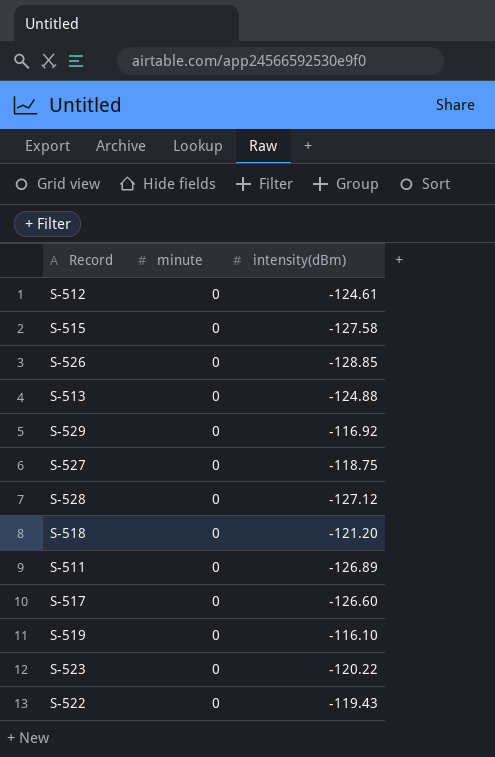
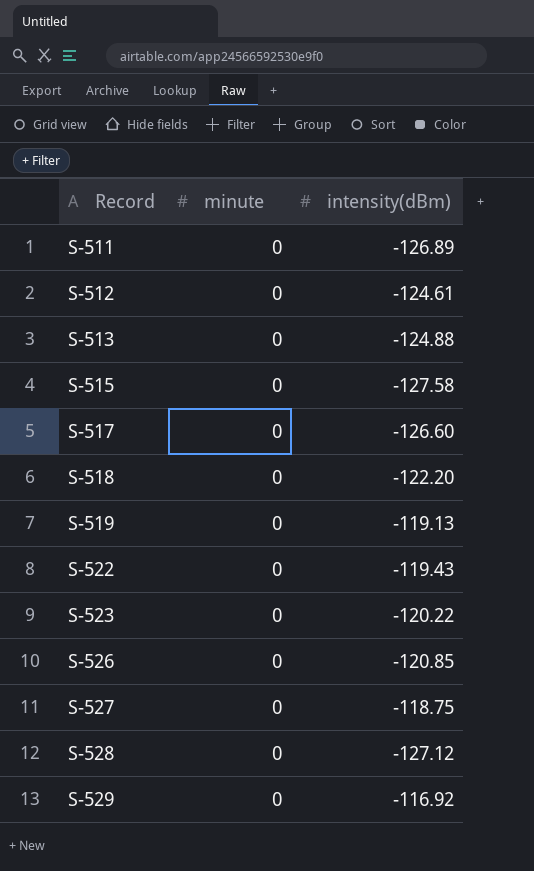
row order: none -> Record ascending
S-518 | intensity(dBm): -121.20 -> -122.20
S-519 | intensity(dBm): -116.10 -> -119.13
S-526 | intensity(dBm): -128.85 -> -120.85

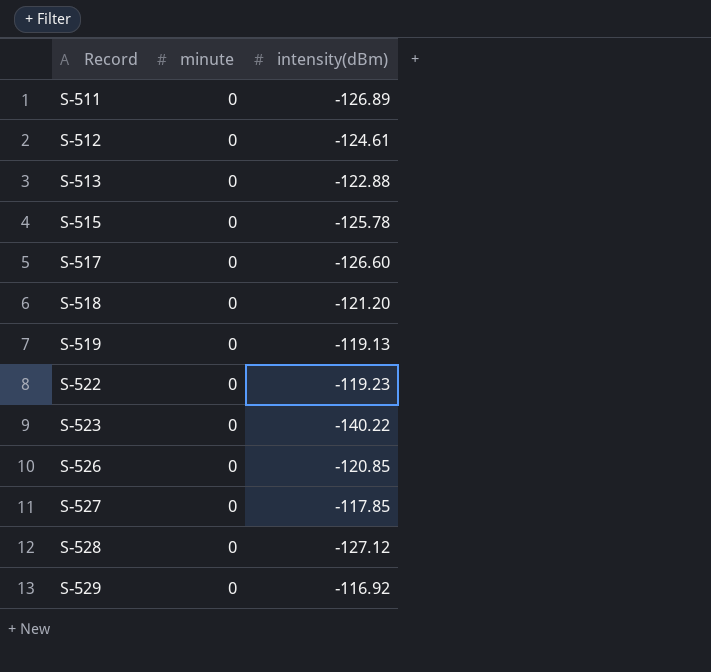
S-513 | intensity(dBm): -124.88 -> -122.88
S-515 | intensity(dBm): -127.58 -> -125.78
S-518 | intensity(dBm): -122.20 -> -121.20
S-522 | intensity(dBm): -119.43 -> -119.23
S-523 | intensity(dBm): -120.22 -> -140.22
S-527 | intensity(dBm): -118.75 -> -117.85

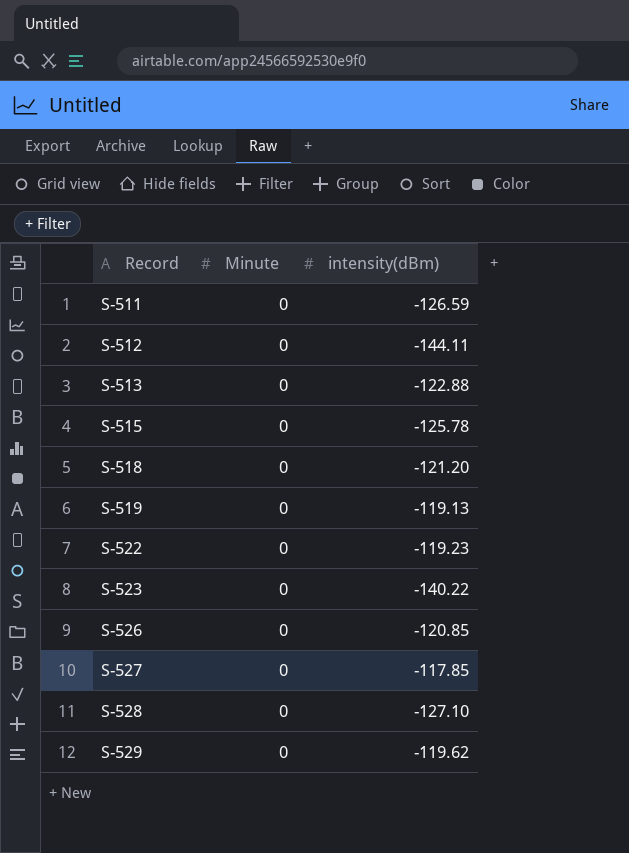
column name: minute -> Minute
row S-517: 0 | -126.60 -> none
S-511 | intensity(dBm): -126.89 -> -126.59
S-512 | intensity(dBm): -124.61 -> -144.11
S-528 | intensity(dBm): -127.12 -> -127.10
S-529 | intensity(dBm): -116.92 -> -119.62

